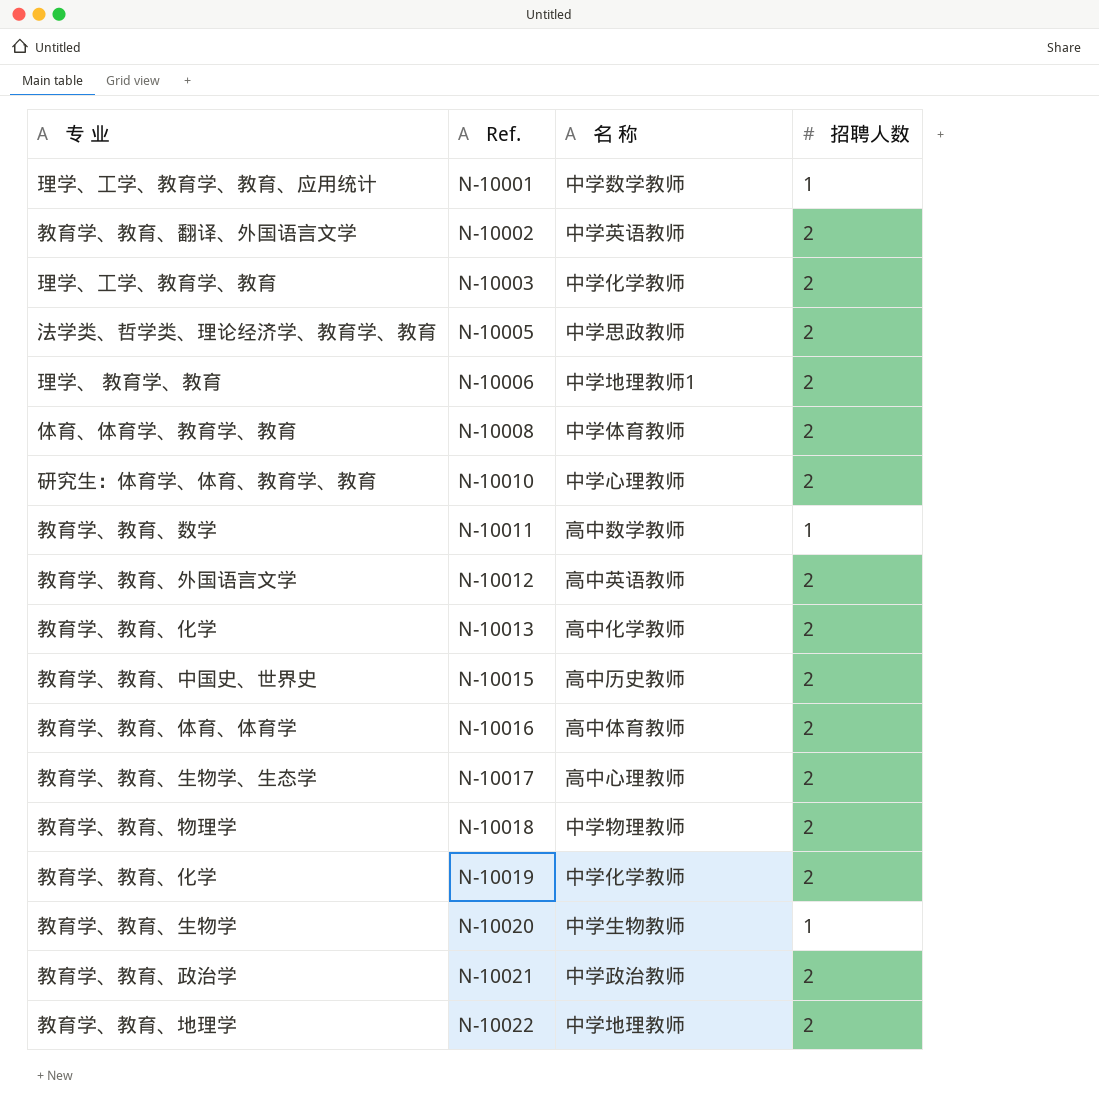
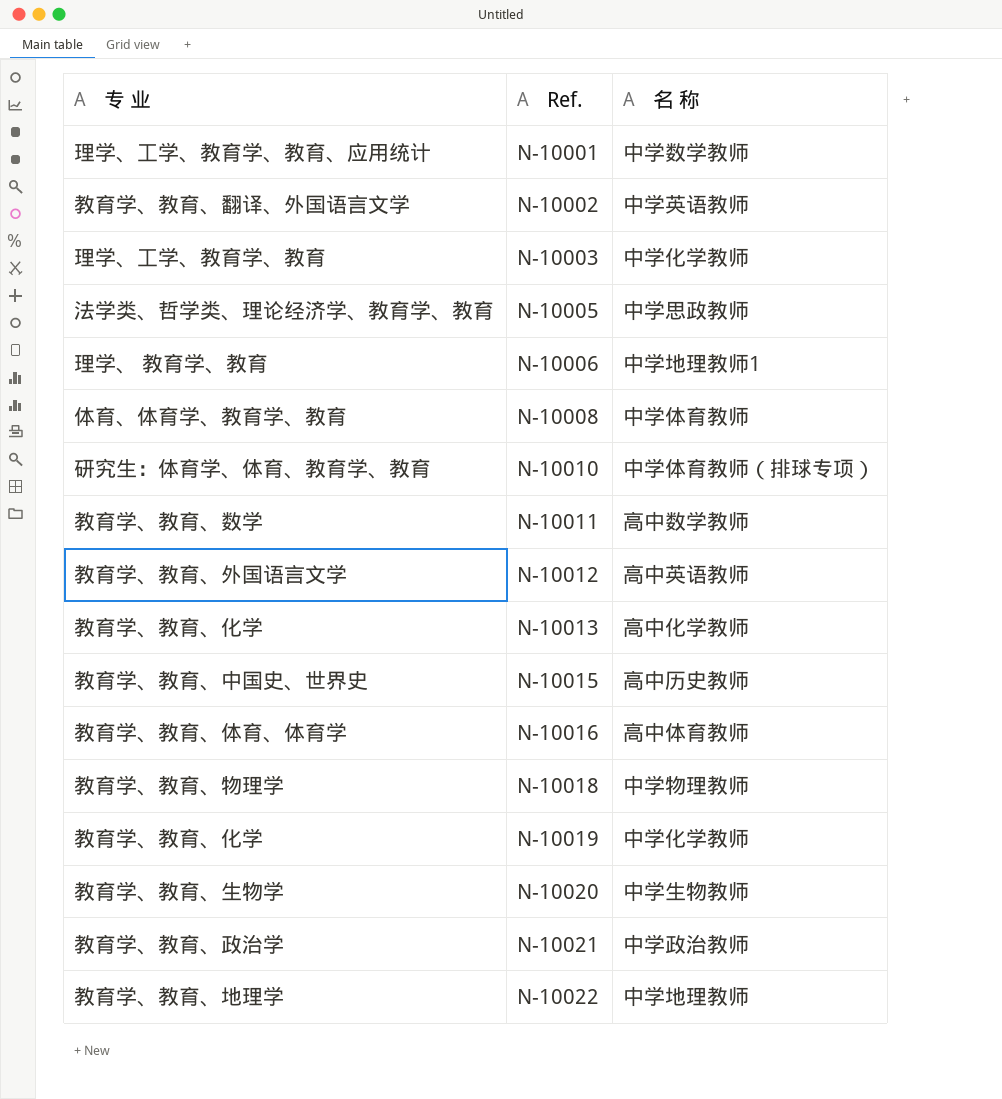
column 招聘人数 | position: 4 -> none
row N-10017: 教育学、教育、生物学、生态学 | 高中心理教师 | 2 -> none
N-10010 | 名 称: 中学心理教师 -> 中学体育教师（排球专项）

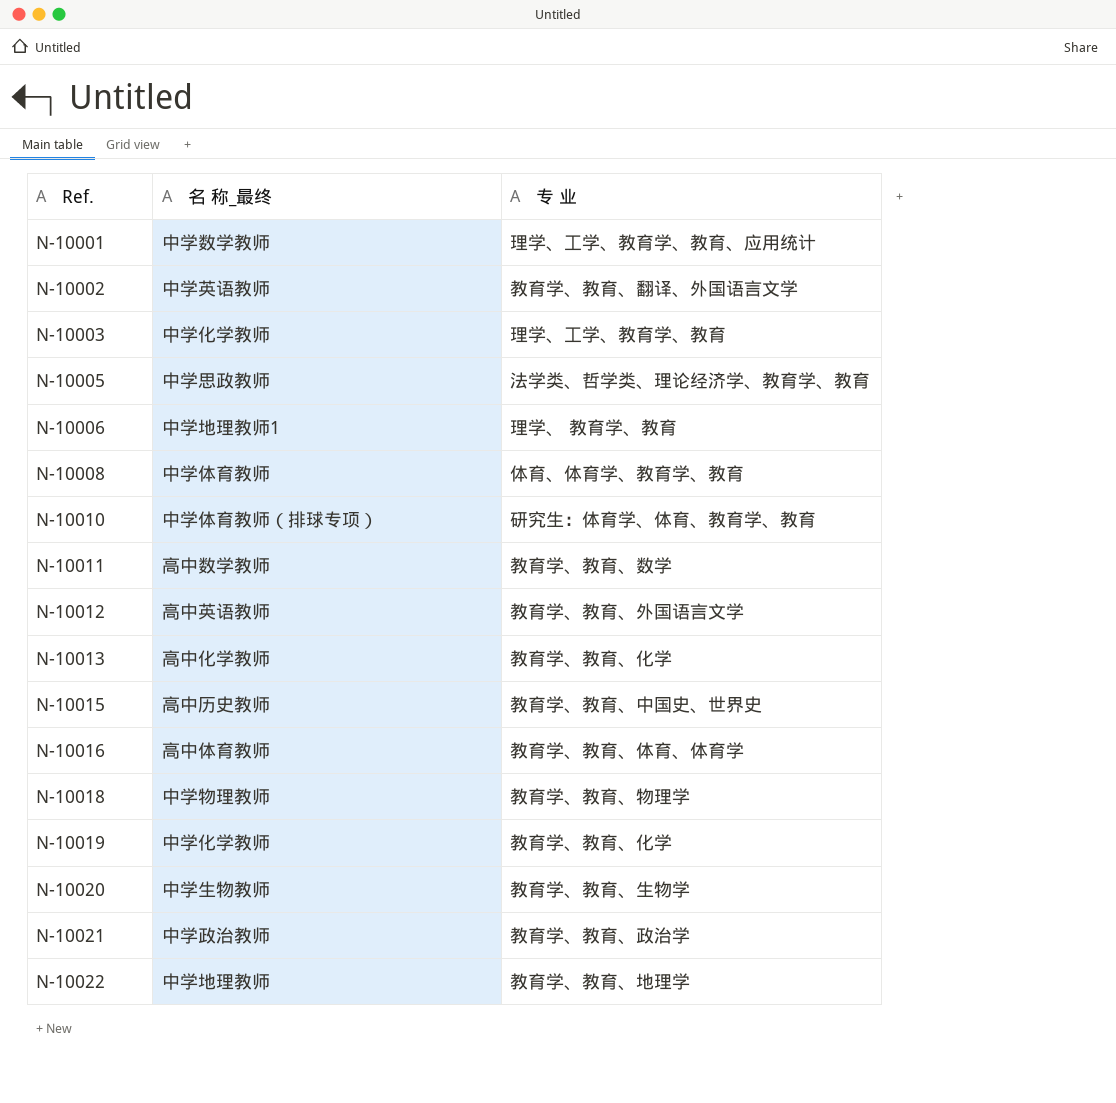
column name: 名 称 -> 名 称_最终
column 专 业 | position: 1 -> 3

